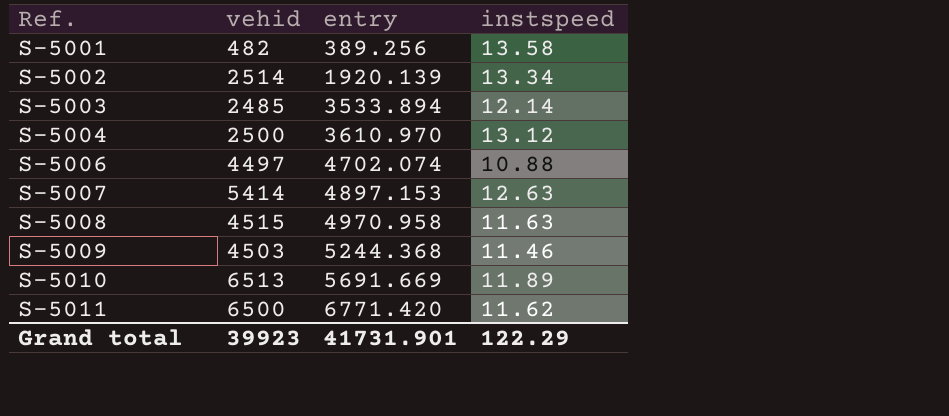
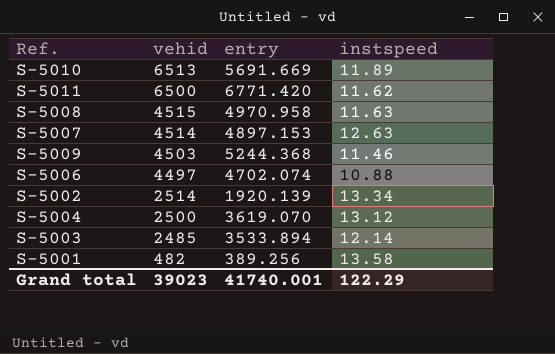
row order: Ref. ascending -> vehid descending
S-5007 | vehid: 5414 -> 4514
S-5004 | entry: 3610.970 -> 3619.070
Grand total | vehid: 39923 -> 39023
Grand total | entry: 41731.901 -> 41740.001

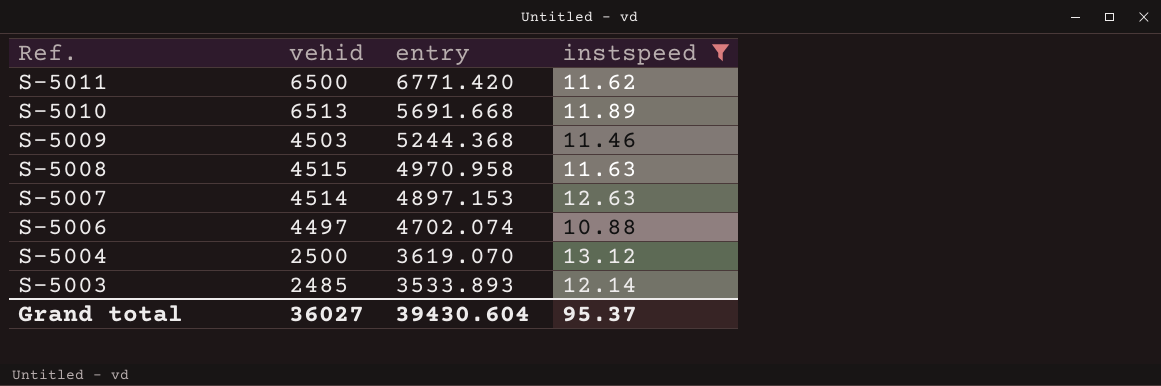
filter: none -> instspeed <= 13.12
row order: vehid descending -> Ref. descending
S-5010 | entry: 5691.669 -> 5691.668
S-5003 | entry: 3533.894 -> 3533.893
Grand total | vehid: 39023 -> 36027
Grand total | entry: 41740.001 -> 39430.604
Grand total | instspeed: 122.29 -> 95.37

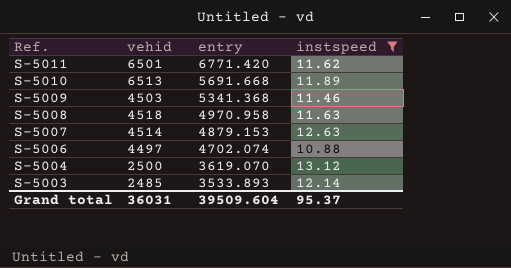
S-5011 | vehid: 6500 -> 6501
S-5009 | entry: 5244.368 -> 5341.368
S-5008 | vehid: 4515 -> 4518
S-5007 | entry: 4897.153 -> 4879.153
Grand total | vehid: 36027 -> 36031
Grand total | entry: 39430.604 -> 39509.604

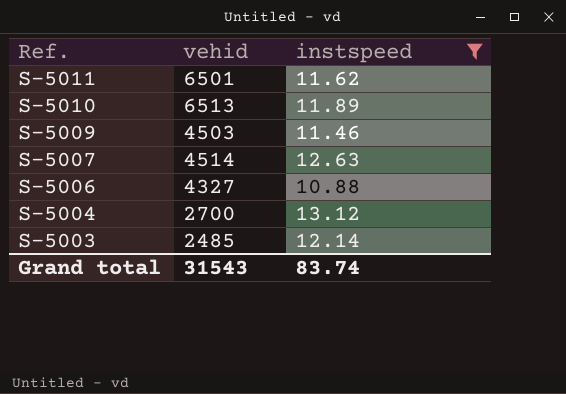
column entry | position: 3 -> none
row S-5008: 4518 | 4970.958 | 11.63 -> none
S-5006 | vehid: 4497 -> 4327
S-5004 | vehid: 2500 -> 2700
Grand total | vehid: 36031 -> 31543
Grand total | instspeed: 95.37 -> 83.74

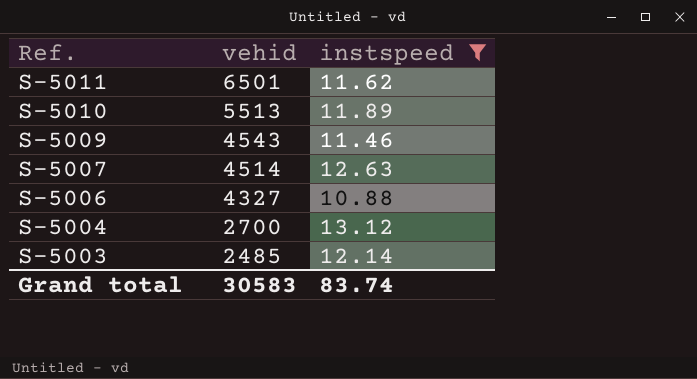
S-5010 | vehid: 6513 -> 5513
S-5009 | vehid: 4503 -> 4543
Grand total | vehid: 31543 -> 30583

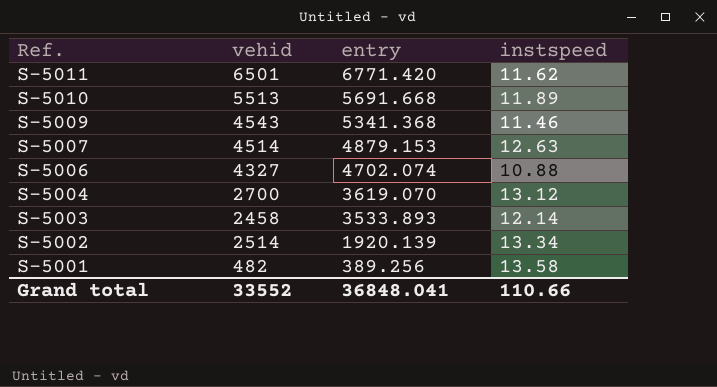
filter: instspeed <= 13.12 -> none
column entry | position: none -> 3
S-5003 | vehid: 2485 -> 2458
Grand total | vehid: 30583 -> 33552
Grand total | instspeed: 83.74 -> 110.66

